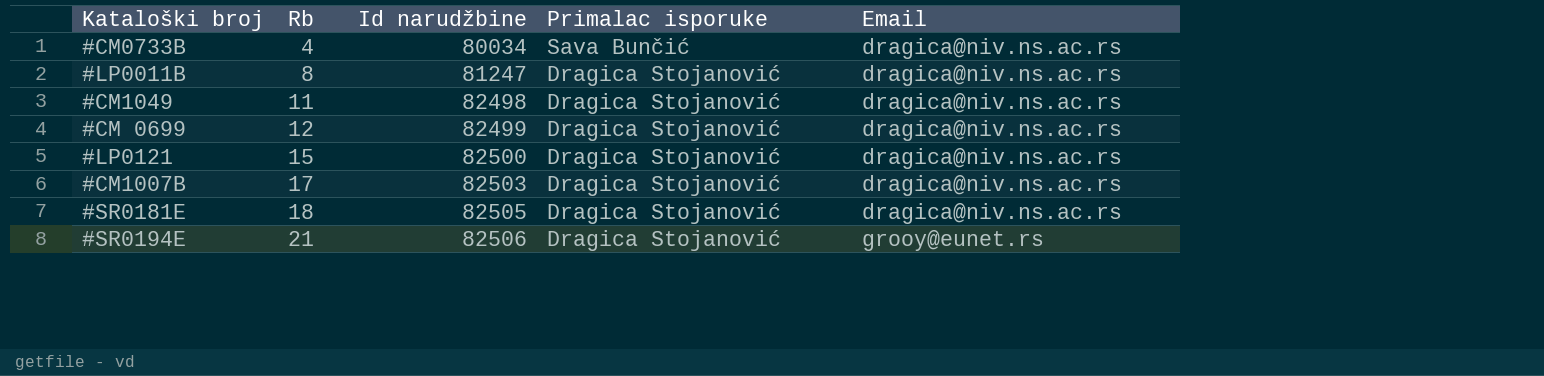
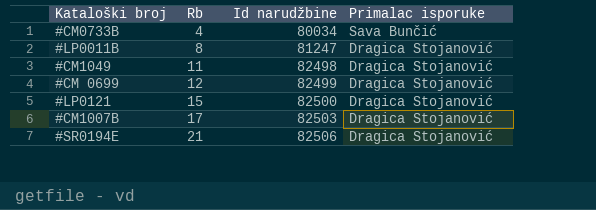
column Email | position: 5 -> none
row #SR0181E: 18 | 82505 | Dragica Stojanović | dragica@niv.ns.ac.rs -> none

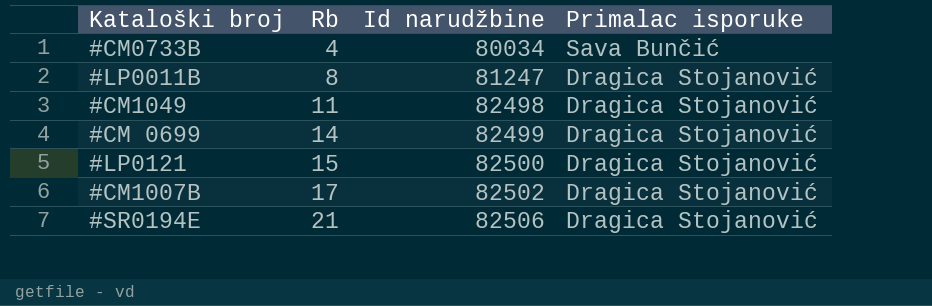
#CM 0699 | Rb: 12 -> 14
#CM1007B | Id narudžbine: 82503 -> 82502

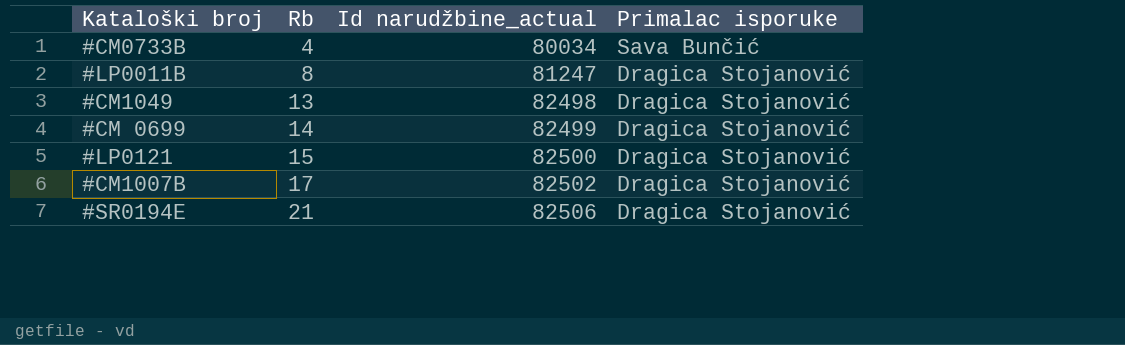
column name: Id narudžbine -> Id narudžbine_actual
#CM1049 | Rb: 11 -> 13

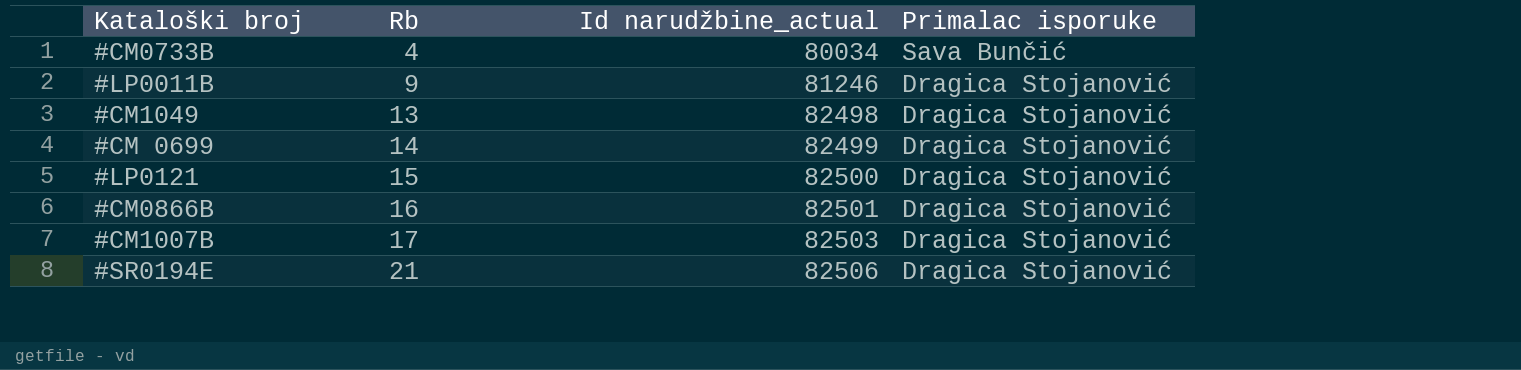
#LP0011B | Rb: 8 -> 9
#LP0011B | Id narudžbine_actual: 81247 -> 81246
row #CM0866B: none -> 16 | 82501 | Dragica Stojanović
#CM1007B | Id narudžbine_actual: 82502 -> 82503

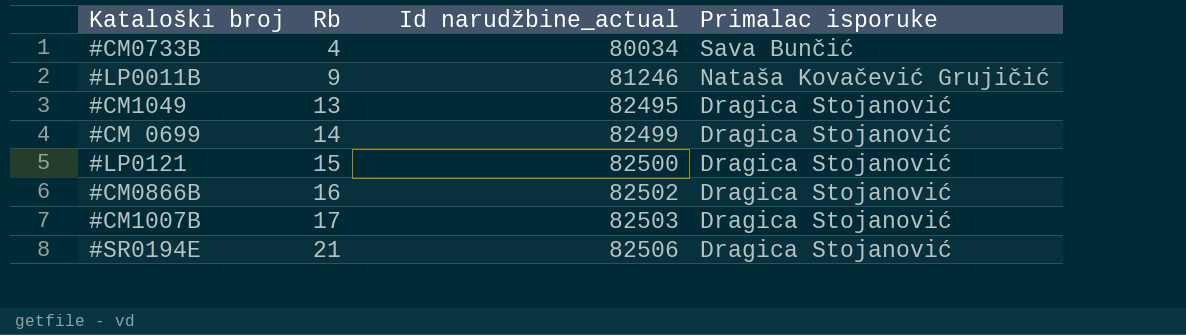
#LP0011B | Primalac isporuke: Dragica Stojanović -> Nataša Kovačević Grujičić
#CM1049 | Id narudžbine_actual: 82498 -> 82495
#CM0866B | Id narudžbine_actual: 82501 -> 82502

